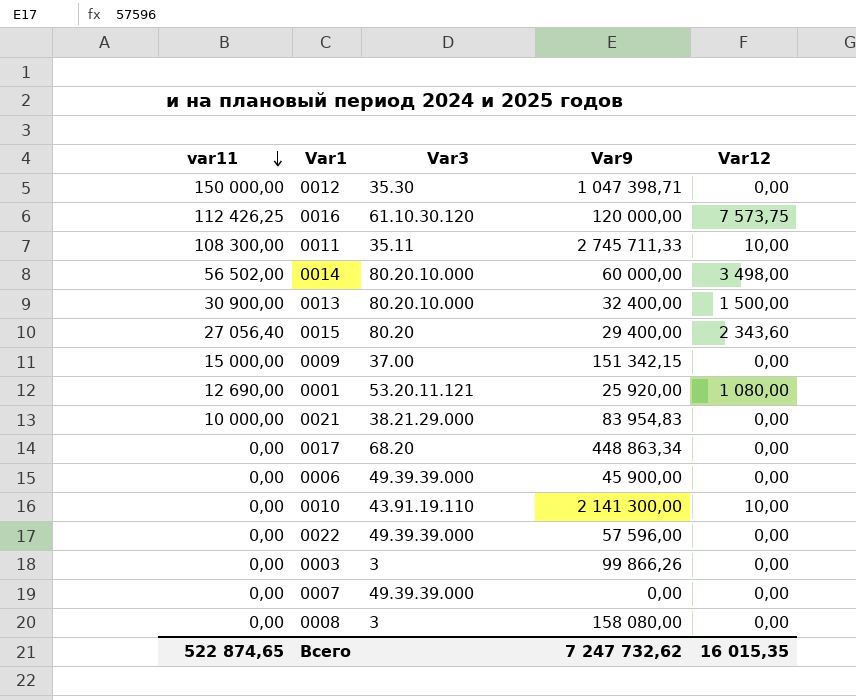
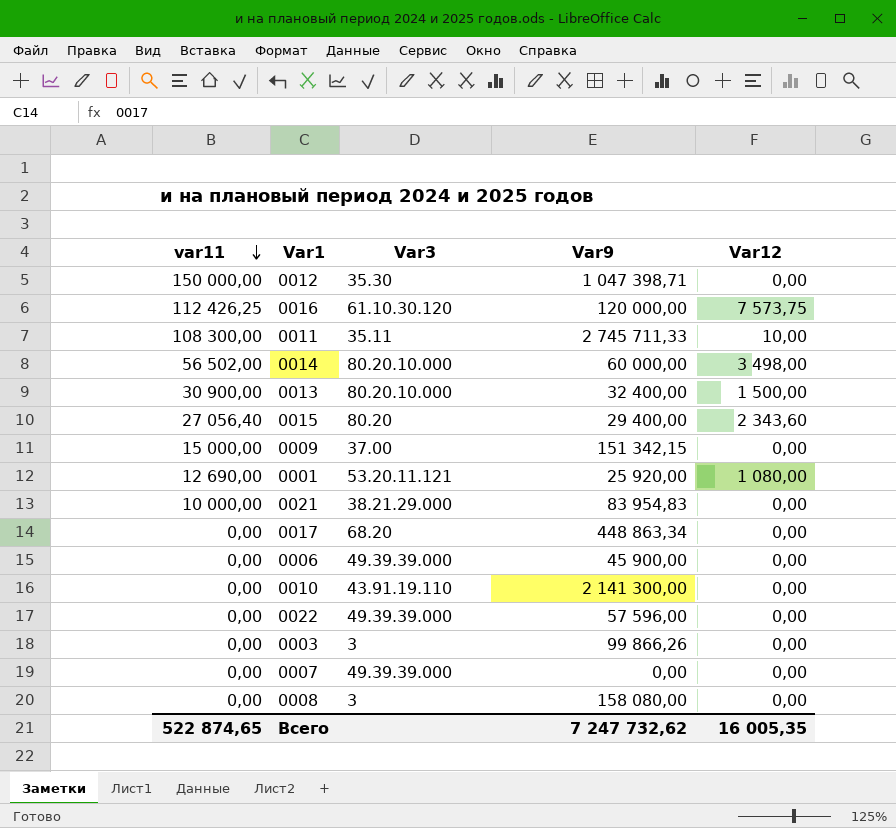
0010 | Var12: 10,00 -> 0,00
Всего | Var12: 16 015,35 -> 16 005,35

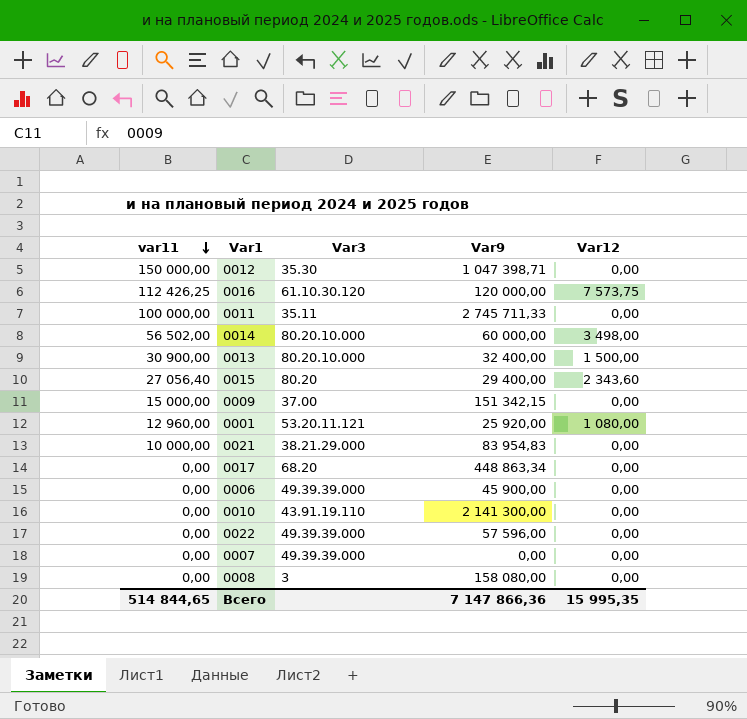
row 0003: 0,00 | 3 | 99 866,26 | 0,00 -> none
0011 | var11: 108 300,00 -> 100 000,00
0011 | Var12: 10,00 -> 0,00
0001 | var11: 12 690,00 -> 12 960,00
Всего | var11: 522 874,65 -> 514 844,65
Всего | Var9: 7 247 732,62 -> 7 147 866,36
Всего | Var12: 16 005,35 -> 15 995,35

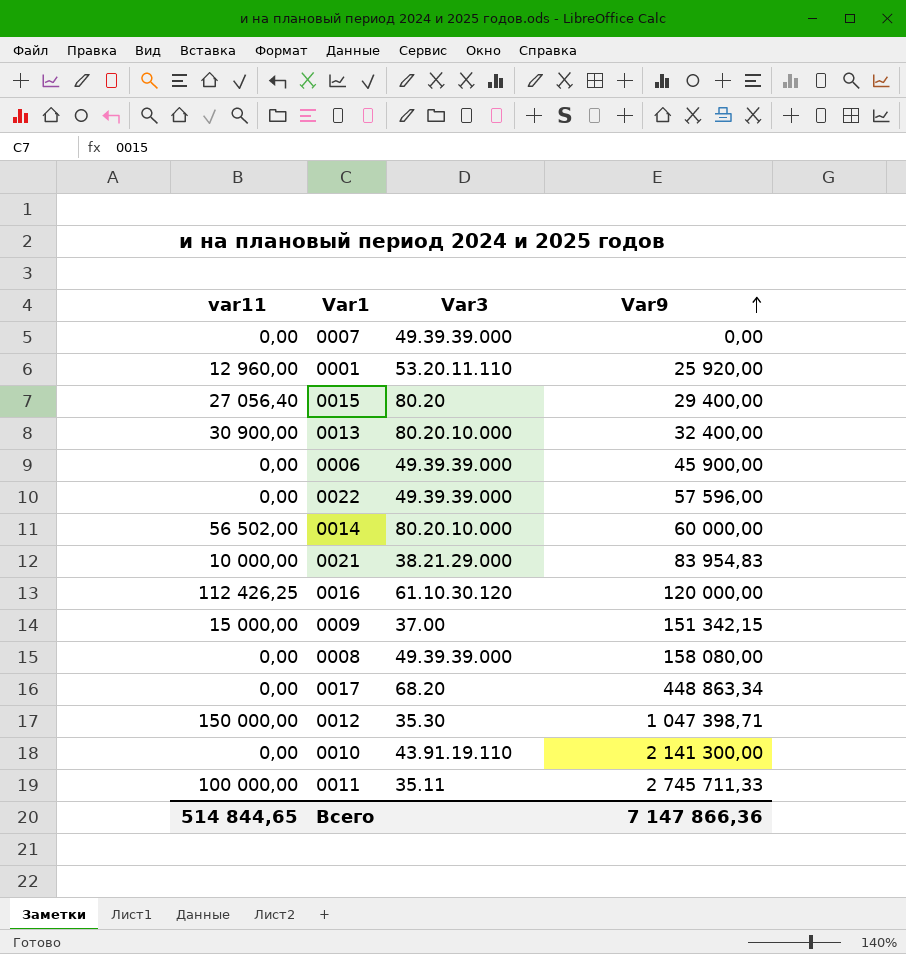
row order: var11 descending -> Var9 ascending
column Var12 | position: 5 -> none
0001 | Var3: 53.20.11.121 -> 53.20.11.110
0008 | Var3: 3 -> 49.39.39.000

